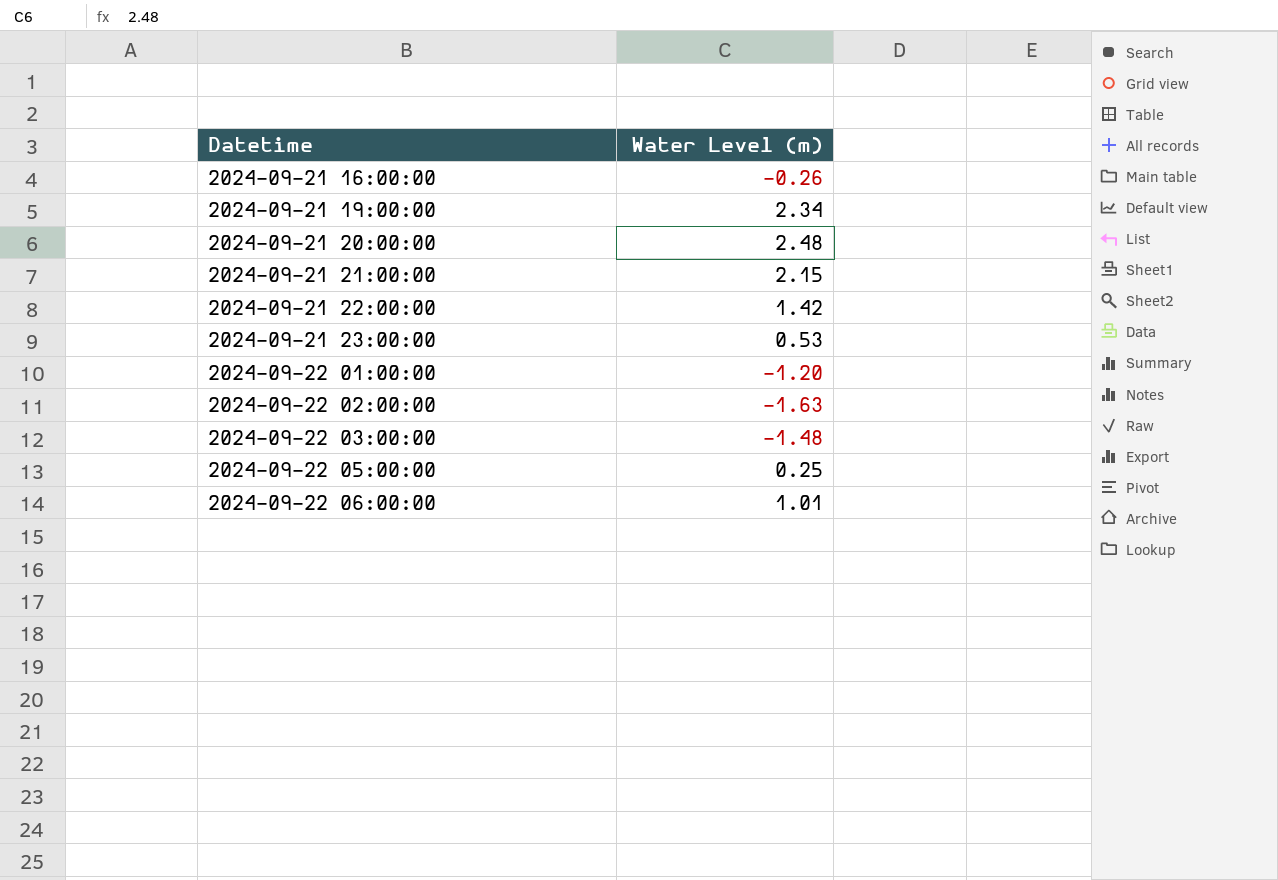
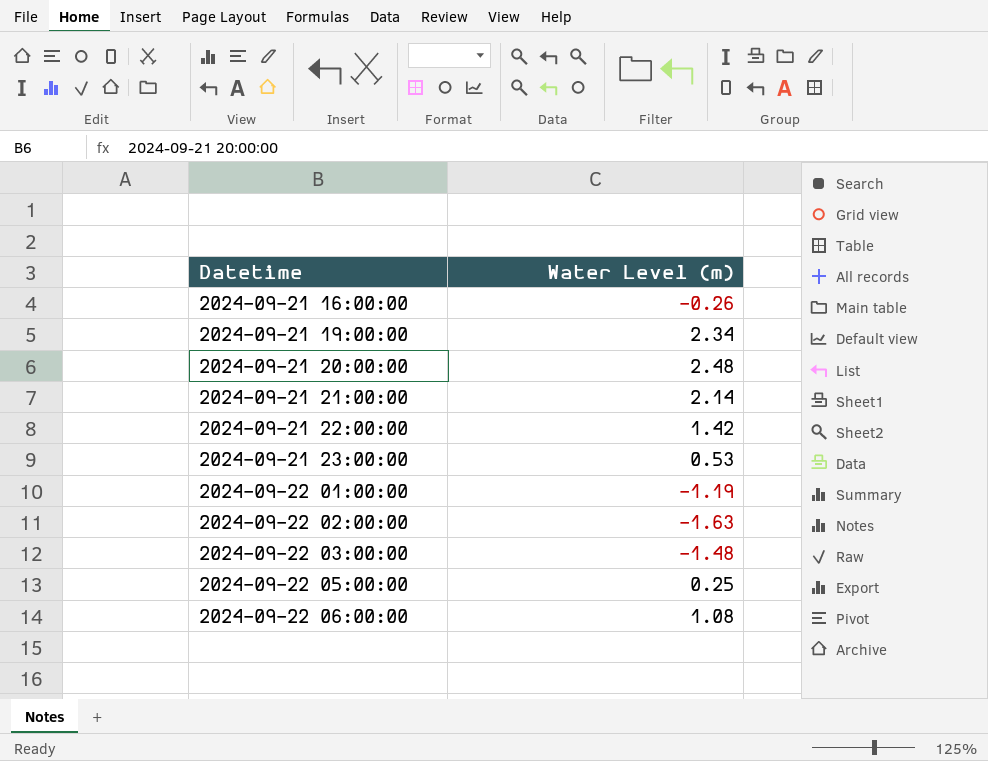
2024-09-21 21:00:00 | Water Level (m): 2.15 -> 2.14
2024-09-22 01:00:00 | Water Level (m): -1.20 -> -1.19
2024-09-22 06:00:00 | Water Level (m): 1.01 -> 1.08

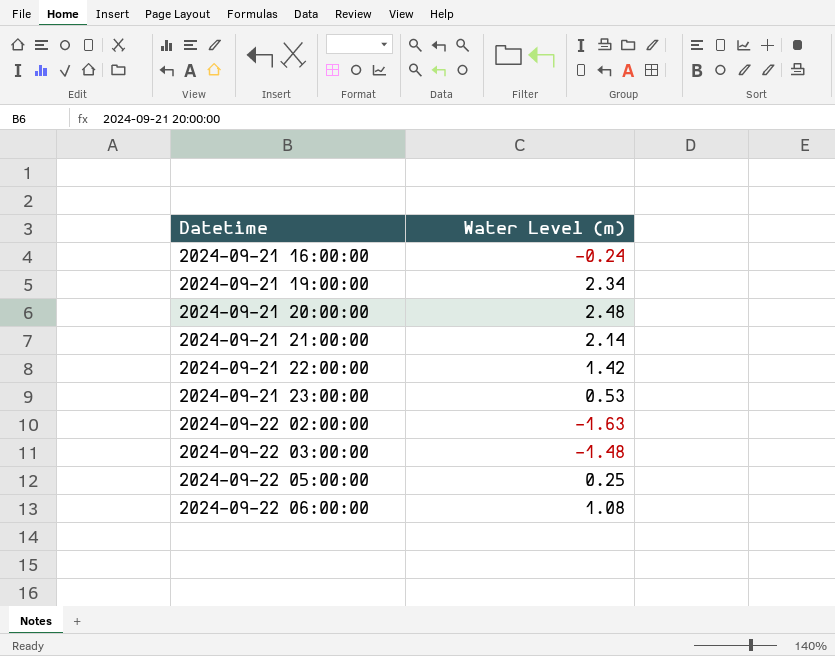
row 2024-09-22 01:00:00: -1.19 -> none
2024-09-21 16:00:00 | Water Level (m): -0.26 -> -0.24

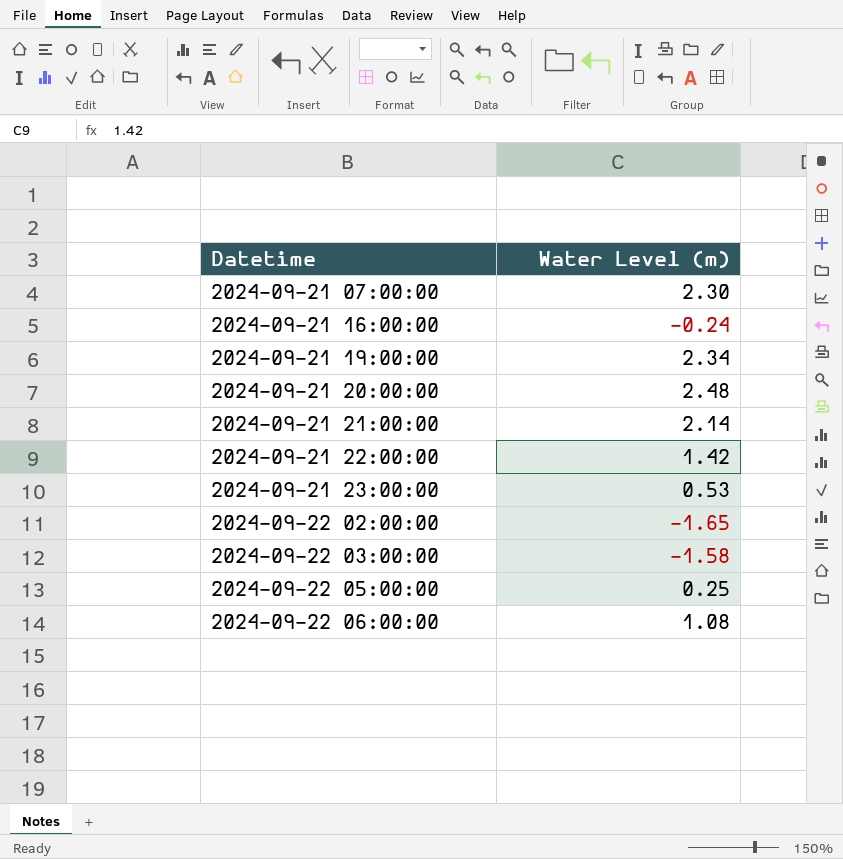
row 2024-09-21 07:00:00: none -> 2.30
2024-09-22 02:00:00 | Water Level (m): -1.63 -> -1.65
2024-09-22 03:00:00 | Water Level (m): -1.48 -> -1.58

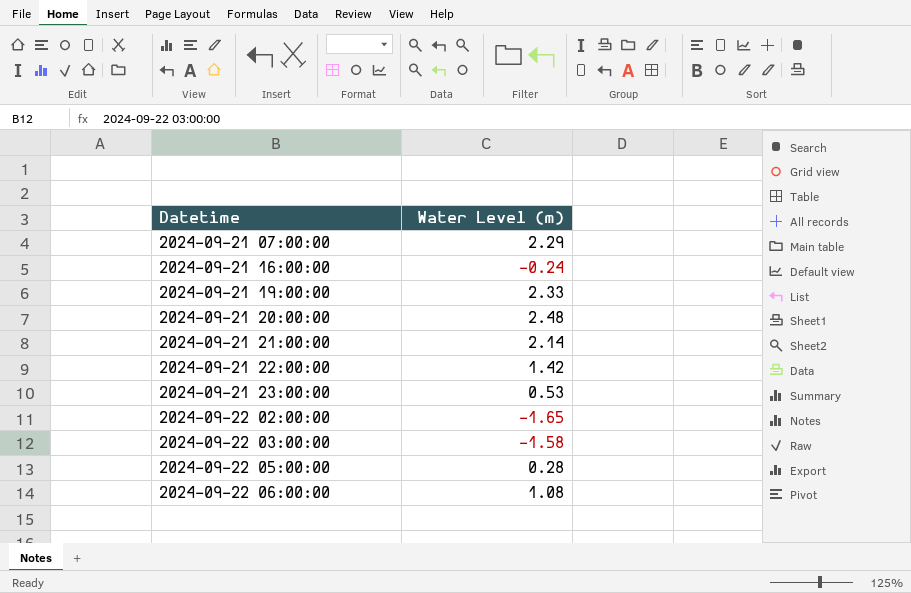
2024-09-21 07:00:00 | Water Level (m): 2.30 -> 2.29
2024-09-21 19:00:00 | Water Level (m): 2.34 -> 2.33
2024-09-22 05:00:00 | Water Level (m): 0.25 -> 0.28

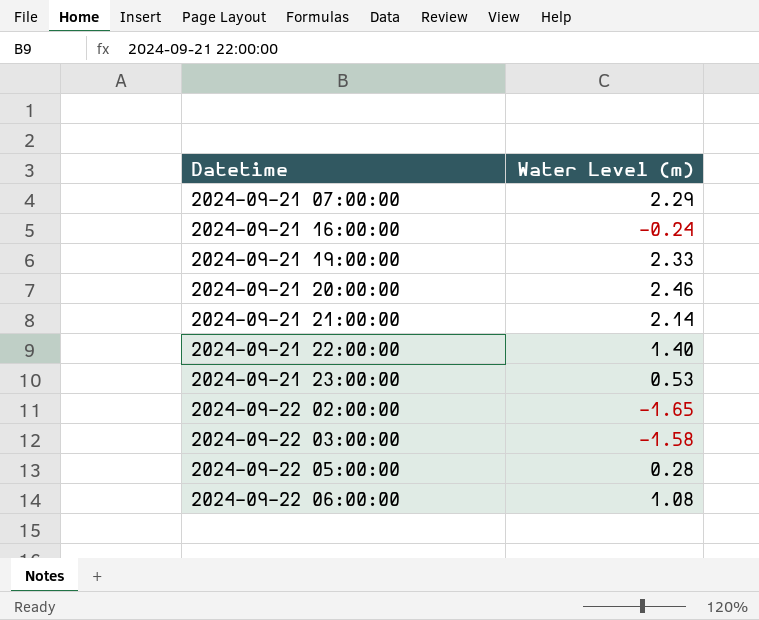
2024-09-21 20:00:00 | Water Level (m): 2.48 -> 2.46
2024-09-21 22:00:00 | Water Level (m): 1.42 -> 1.40

